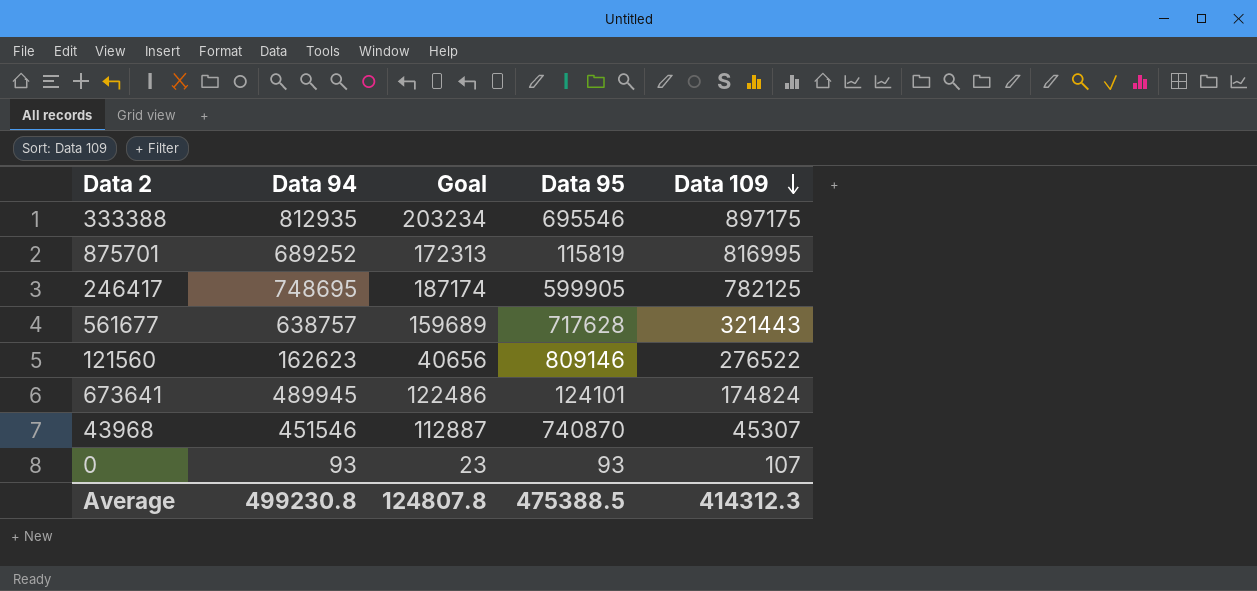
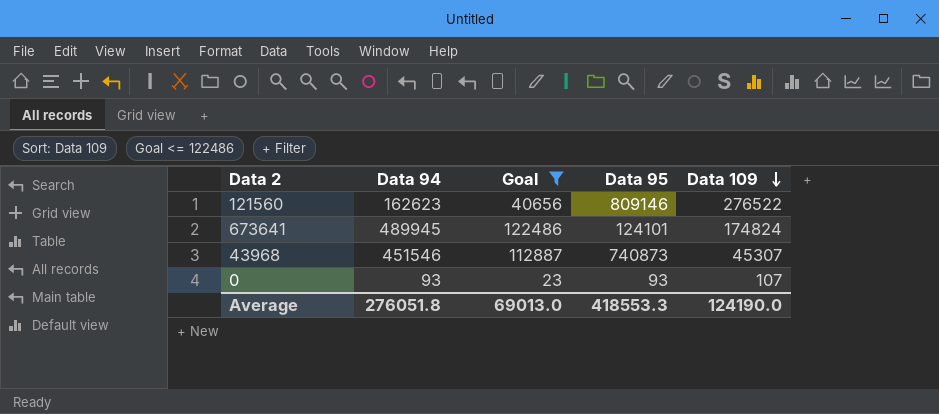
filter: none -> Goal <= 122486
43968 | Data 95: 740870 -> 740873
Average | Data 94: 499230.8 -> 276051.8
Average | Goal: 124807.8 -> 69013.0
Average | Data 95: 475388.5 -> 418553.3
Average | Data 109: 414312.3 -> 124190.0

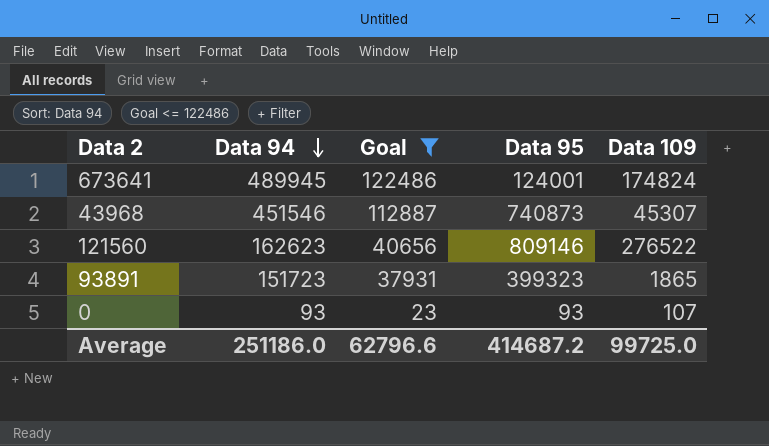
row order: Data 109 descending -> Data 94 descending
673641 | Data 95: 124101 -> 124001
row 93891: none -> 151723 | 37931 | 399323 | 1865
Average | Data 94: 276051.8 -> 251186.0
Average | Goal: 69013.0 -> 62796.6
Average | Data 95: 418553.3 -> 414687.2
Average | Data 109: 124190.0 -> 99725.0

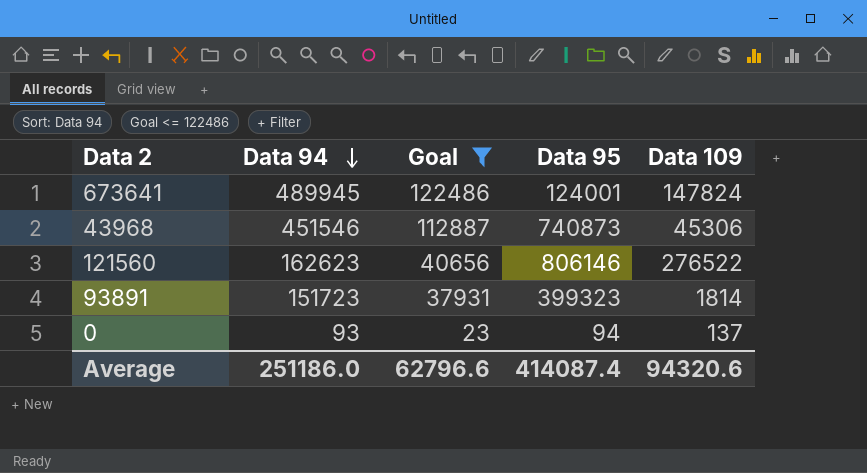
673641 | Data 109: 174824 -> 147824
43968 | Data 109: 45307 -> 45306
121560 | Data 95: 809146 -> 806146
93891 | Data 109: 1865 -> 1814
0 | Data 95: 93 -> 94
0 | Data 109: 107 -> 137
Average | Data 95: 414687.2 -> 414087.4
Average | Data 109: 99725.0 -> 94320.6

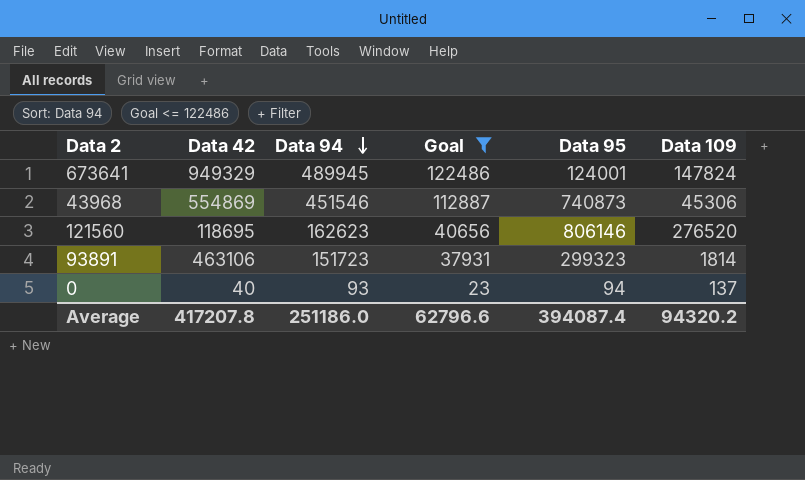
column Data 42 | position: none -> 2
121560 | Data 109: 276522 -> 276520
93891 | Data 95: 399323 -> 299323
Average | Data 95: 414087.4 -> 394087.4
Average | Data 109: 94320.6 -> 94320.2

